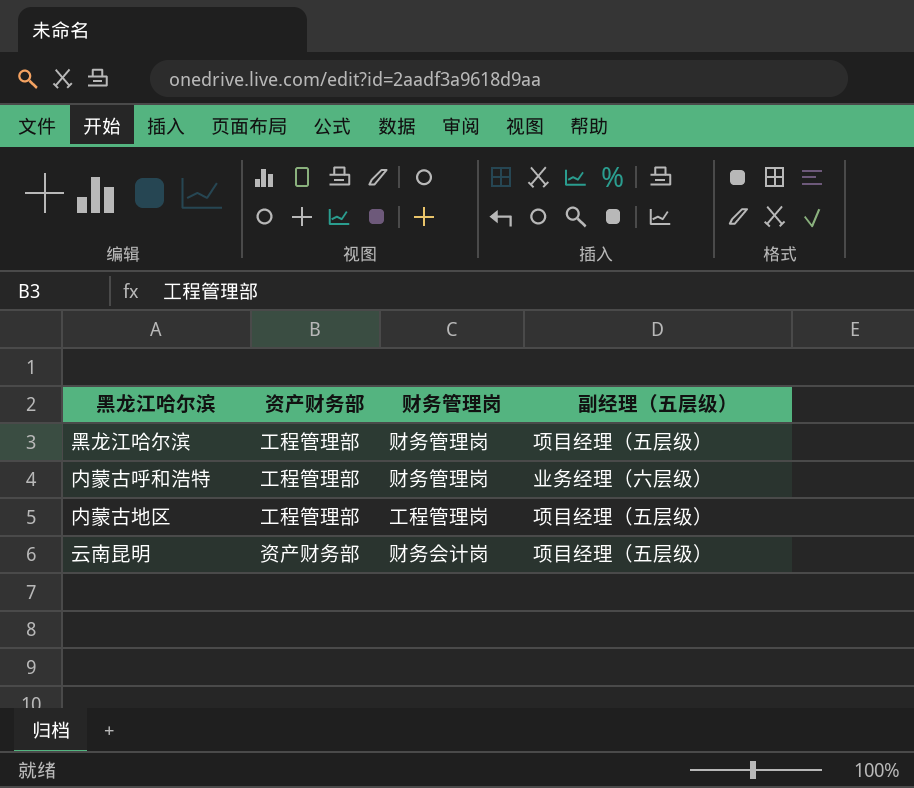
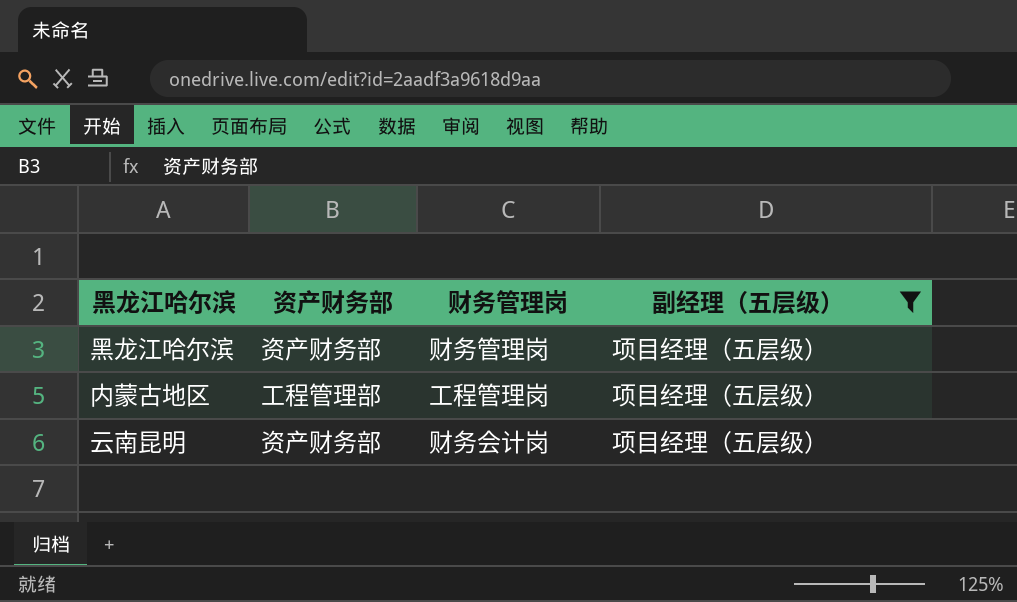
filter: none -> 副经理（五层级） = 项目经理（五层级）
黑龙江哈尔滨 | 资产财务部: 工程管理部 -> 资产财务部

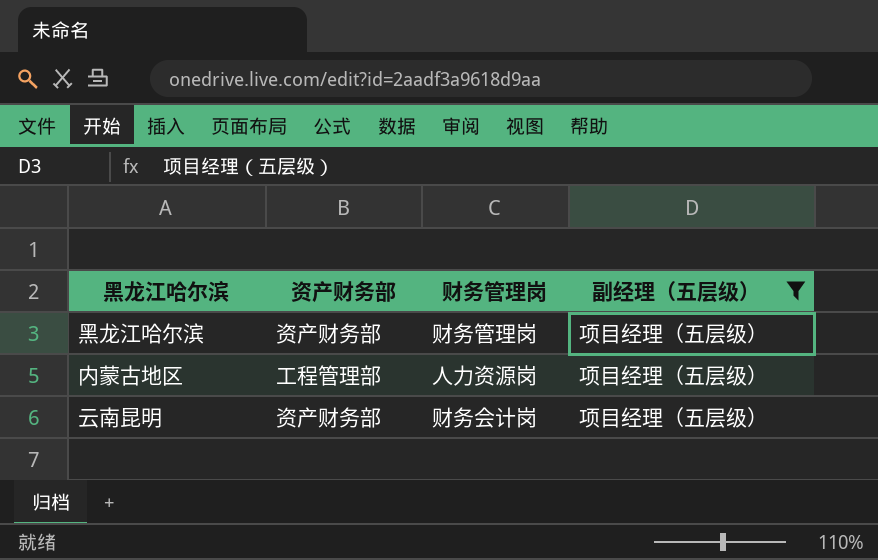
内蒙古地区 | 财务管理岗: 工程管理岗 -> 人力资源岗

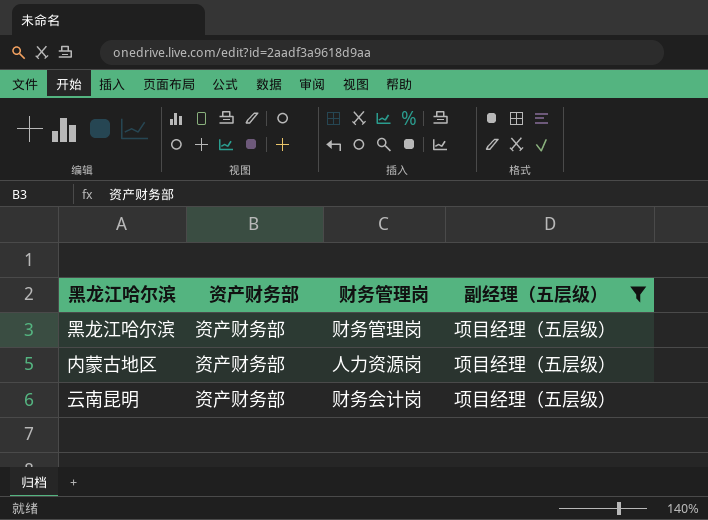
内蒙古地区 | 资产财务部: 工程管理部 -> 资产财务部

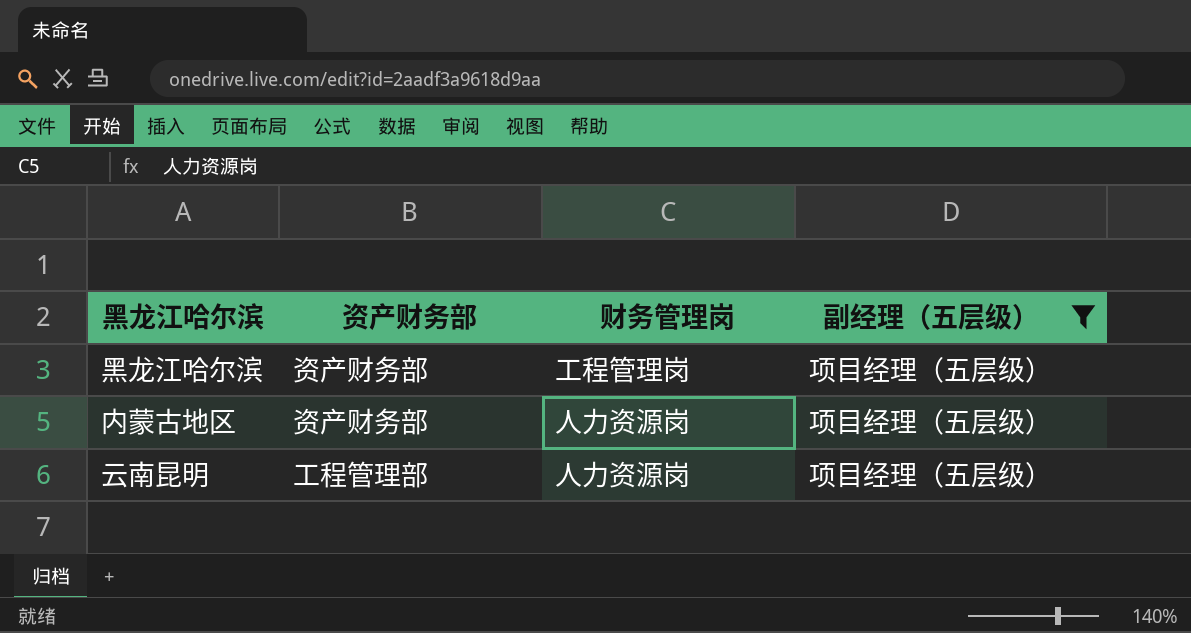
黑龙江哈尔滨 | 财务管理岗: 财务管理岗 -> 工程管理岗
云南昆明 | 资产财务部: 资产财务部 -> 工程管理部
云南昆明 | 财务管理岗: 财务会计岗 -> 人力资源岗

